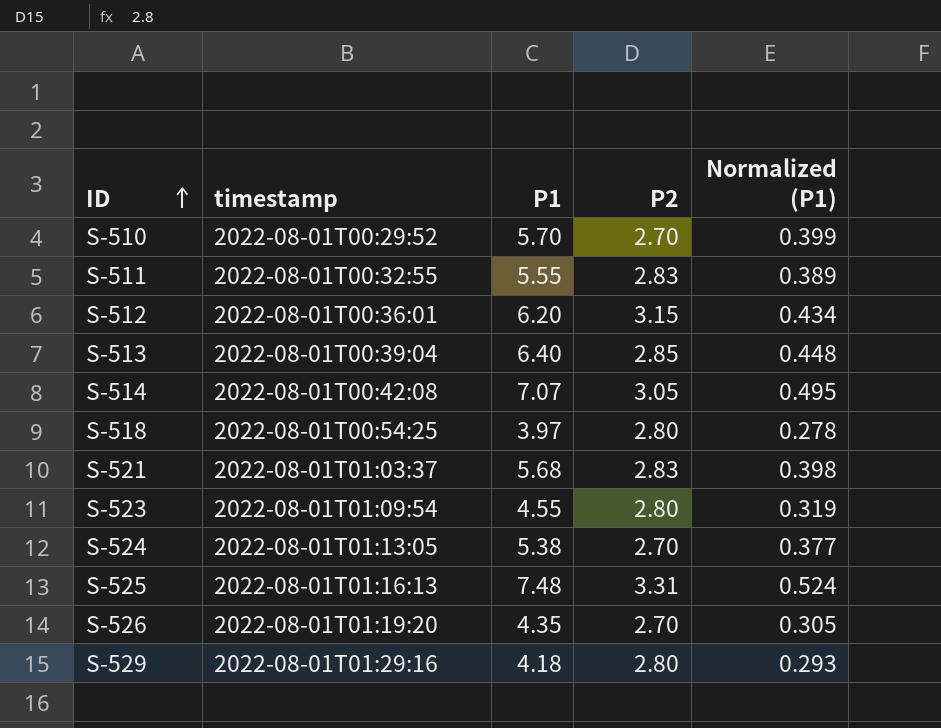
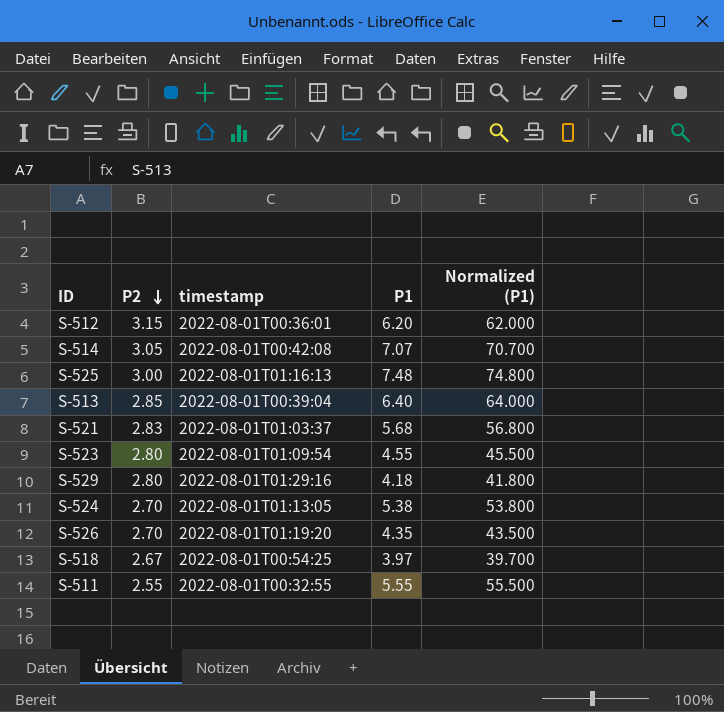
row order: ID ascending -> P2 descending
column P2 | position: 4 -> 2
column Normalized (P1) | formula: [P1] * 0.07 -> [P1] * 10
row S-510: 2022-08-01T00:29:52 | 5.70 | 2.70 | 0.399 -> none
S-525 | P2: 3.31 -> 3.00
S-518 | P2: 2.80 -> 2.67
S-511 | P2: 2.83 -> 2.55

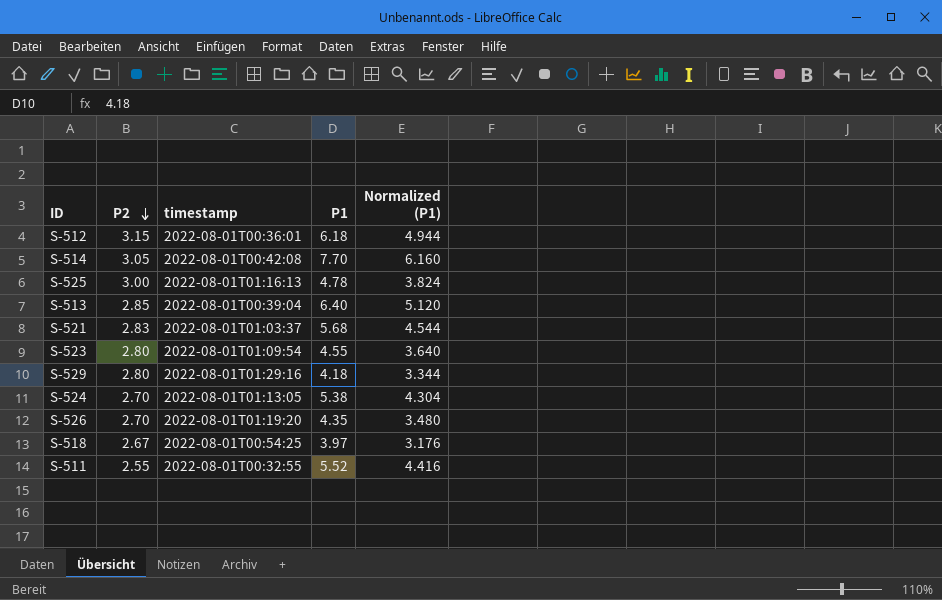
column Normalized (P1) | formula: [P1] * 10 -> [P1] * 0.8
S-512 | P1: 6.20 -> 6.18
S-514 | P1: 7.07 -> 7.70
S-525 | P1: 7.48 -> 4.78
S-511 | P1: 5.55 -> 5.52

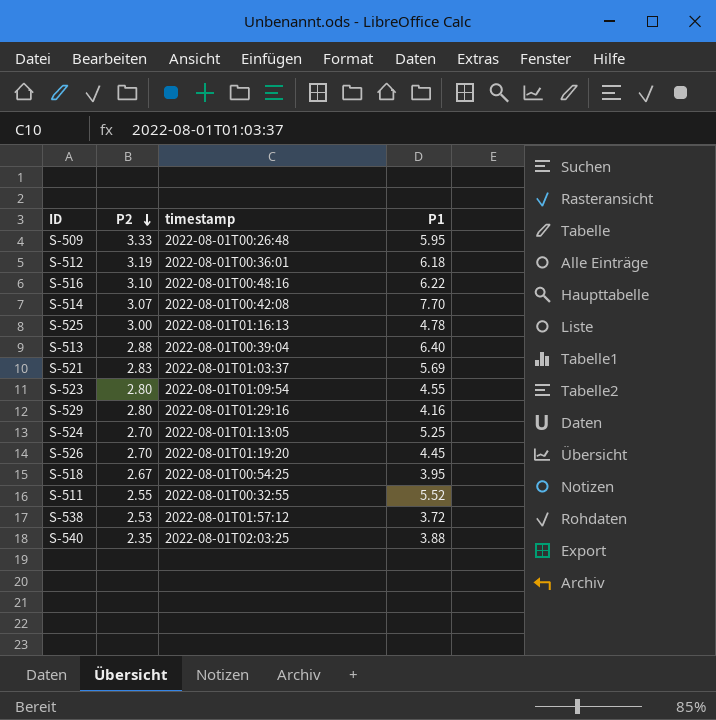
column Normalized (P1) | formula: [P1] * 0.8 -> none
row S-509: none -> 3.33 | 2022-08-01T00:26:48 | 5.95
S-512 | P2: 3.15 -> 3.19
row S-516: none -> 3.10 | 2022-08-01T00:48:16 | 6.22
S-514 | P2: 3.05 -> 3.07
S-513 | P2: 2.85 -> 2.88
S-521 | P1: 5.68 -> 5.69
S-529 | P1: 4.18 -> 4.16
S-524 | P1: 5.38 -> 5.25
S-526 | P1: 4.35 -> 4.45
S-518 | P1: 3.97 -> 3.95
row S-538: none -> 2.53 | 2022-08-01T01:57:12 | 3.72
row S-540: none -> 2.35 | 2022-08-01T02:03:25 | 3.88

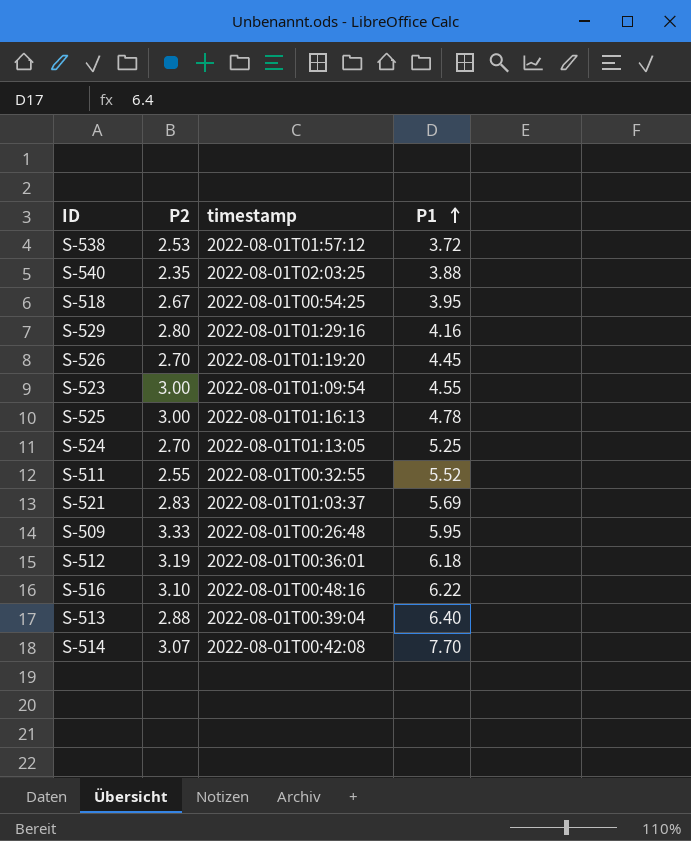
row order: P2 descending -> P1 ascending
S-523 | P2: 2.80 -> 3.00

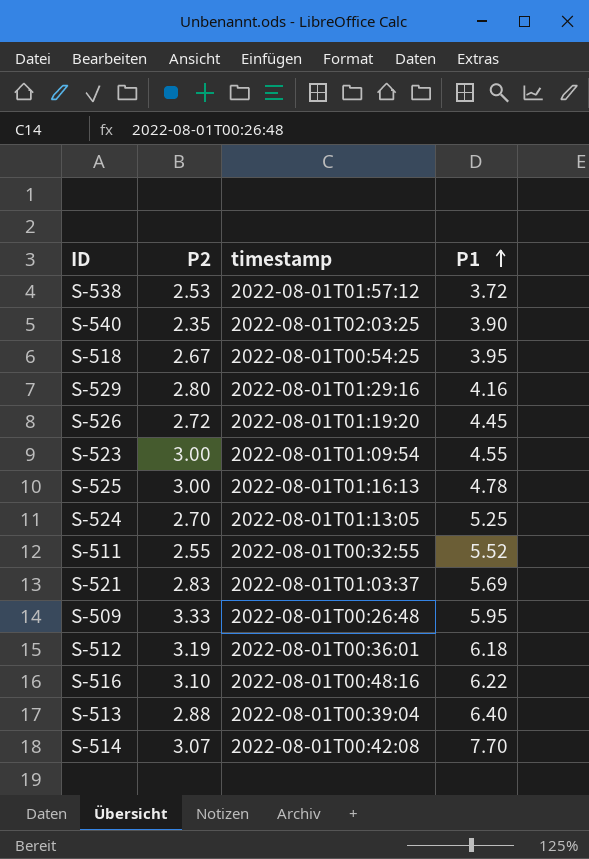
S-540 | P1: 3.88 -> 3.90
S-526 | P2: 2.70 -> 2.72

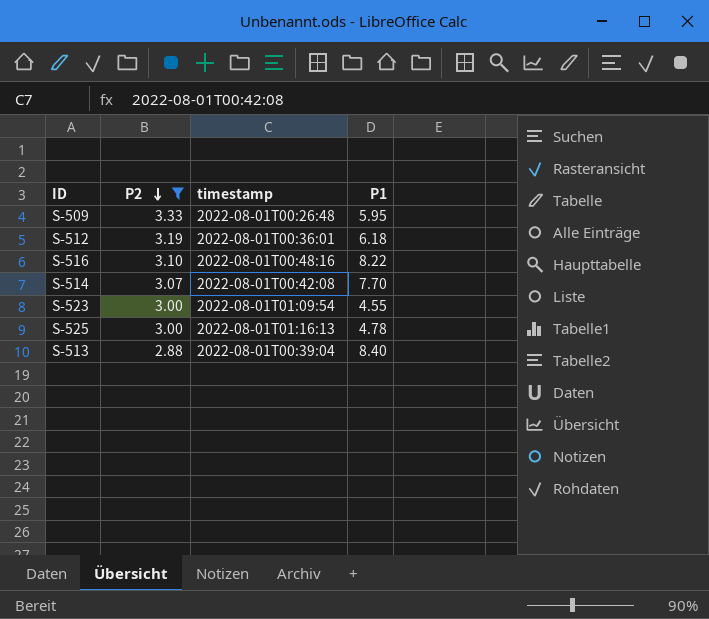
filter: none -> P2 >= 2.88
row order: P1 ascending -> P2 descending
S-516 | P1: 6.22 -> 8.22
S-513 | P1: 6.40 -> 8.40

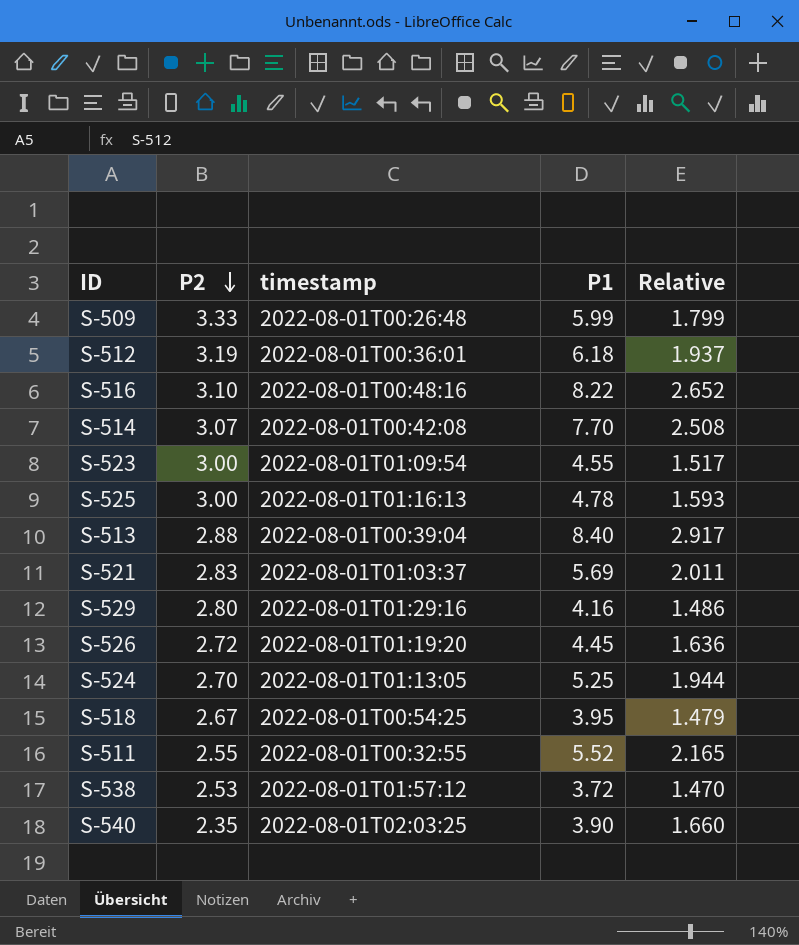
filter: P2 >= 2.88 -> none
column Relative | formula: none -> [P1] / [P2]
S-509 | P1: 5.95 -> 5.99

